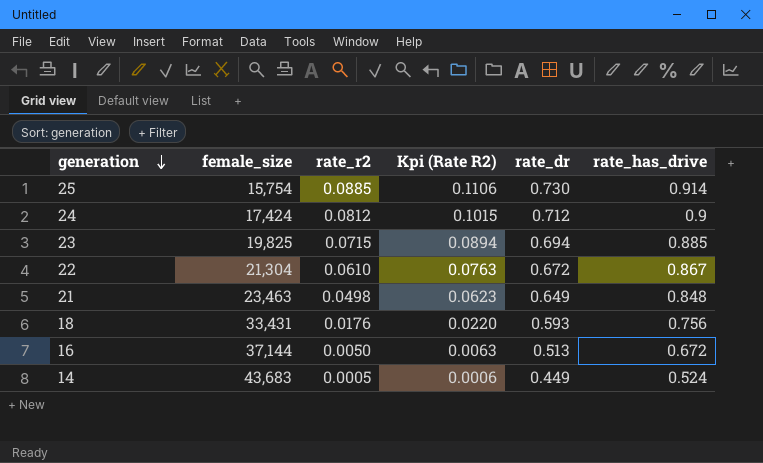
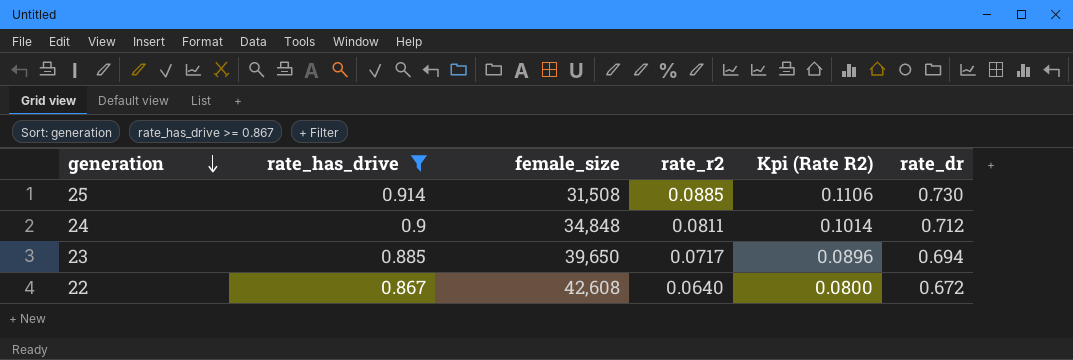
filter: none -> rate_has_drive >= 0.867
column rate_has_drive | position: 6 -> 2
25 | female_size: 15,754 -> 31,508
24 | female_size: 17,424 -> 34,848
24 | rate_r2: 0.0812 -> 0.0811
24 | Kpi (Rate R2): 0.1015 -> 0.1014
23 | female_size: 19,825 -> 39,650
23 | rate_r2: 0.0715 -> 0.0717
23 | Kpi (Rate R2): 0.0894 -> 0.0896
22 | female_size: 21,304 -> 42,608
22 | rate_r2: 0.0610 -> 0.0640
22 | Kpi (Rate R2): 0.0763 -> 0.0800

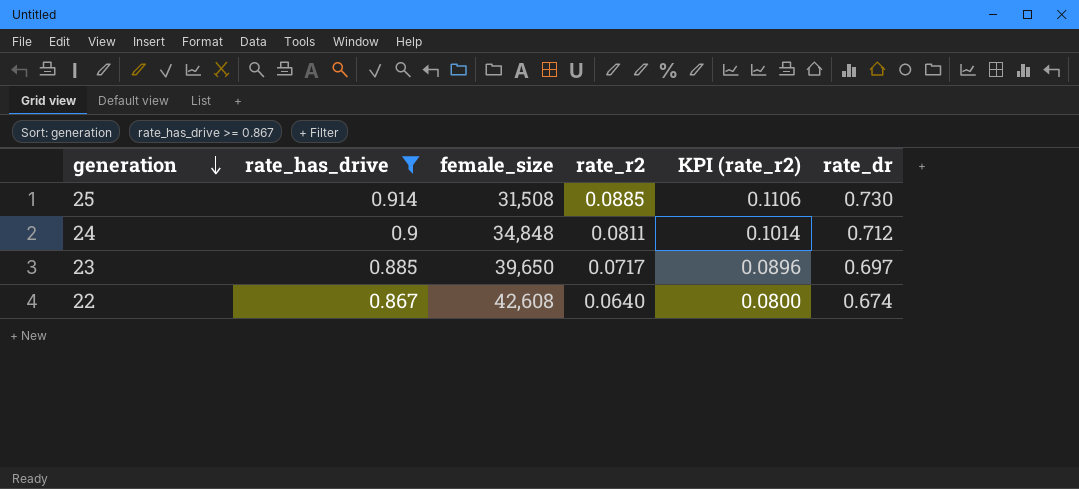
column name: Kpi (Rate R2) -> KPI (rate_r2)
23 | rate_dr: 0.694 -> 0.697
22 | rate_dr: 0.672 -> 0.674

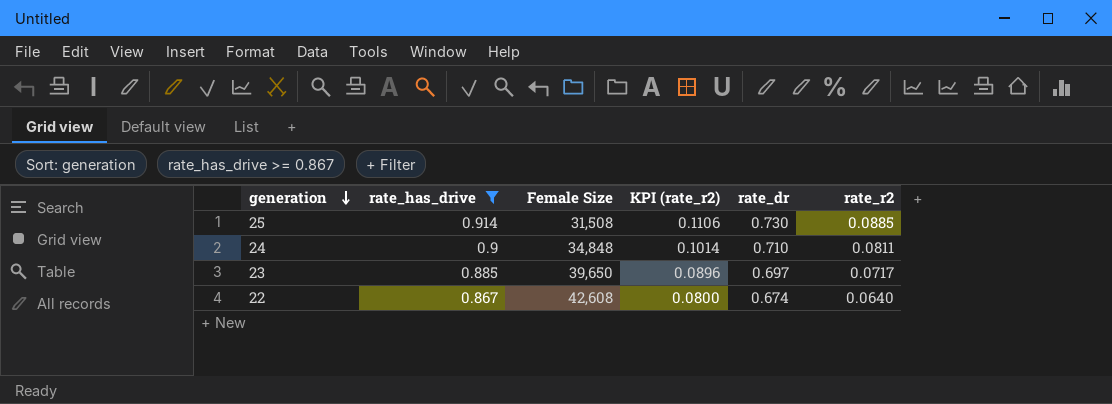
column name: female_size -> Female Size
column rate_r2 | position: 4 -> 6
24 | rate_dr: 0.712 -> 0.710

